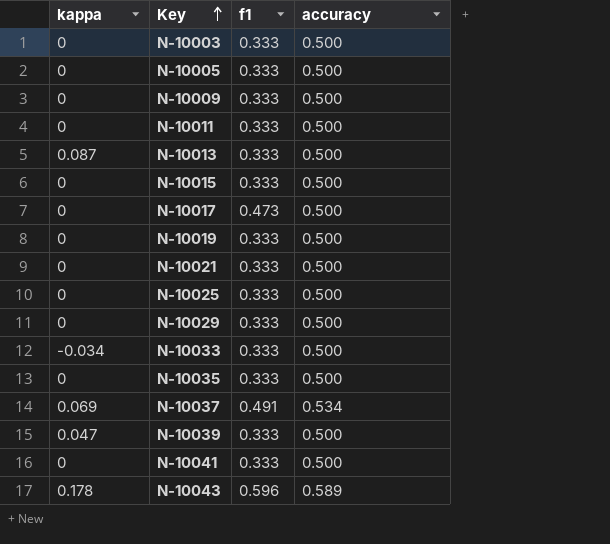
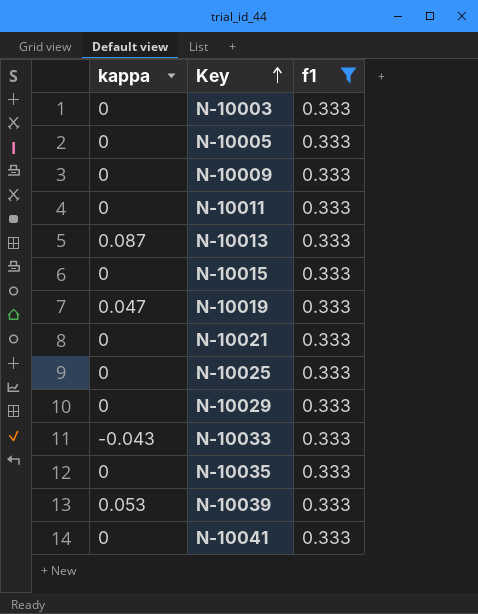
filter: none -> f1 = 0.333
column accuracy | position: 4 -> none
N-10019 | kappa: 0 -> 0.047
N-10033 | kappa: -0.034 -> -0.043
N-10039 | kappa: 0.047 -> 0.053

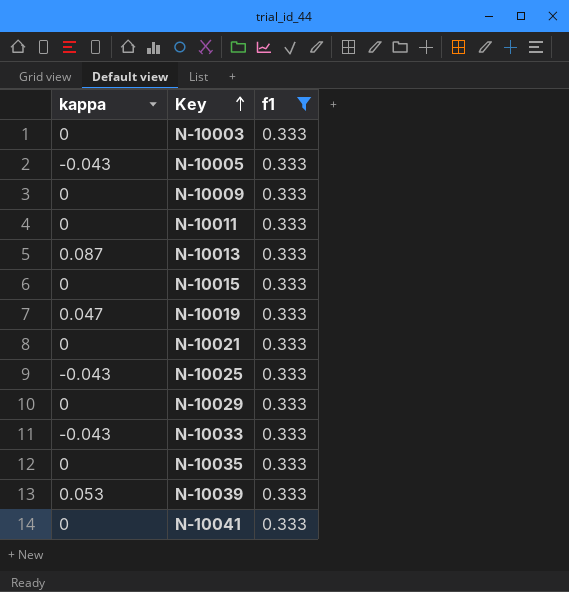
N-10005 | kappa: 0 -> -0.043
N-10025 | kappa: 0 -> -0.043

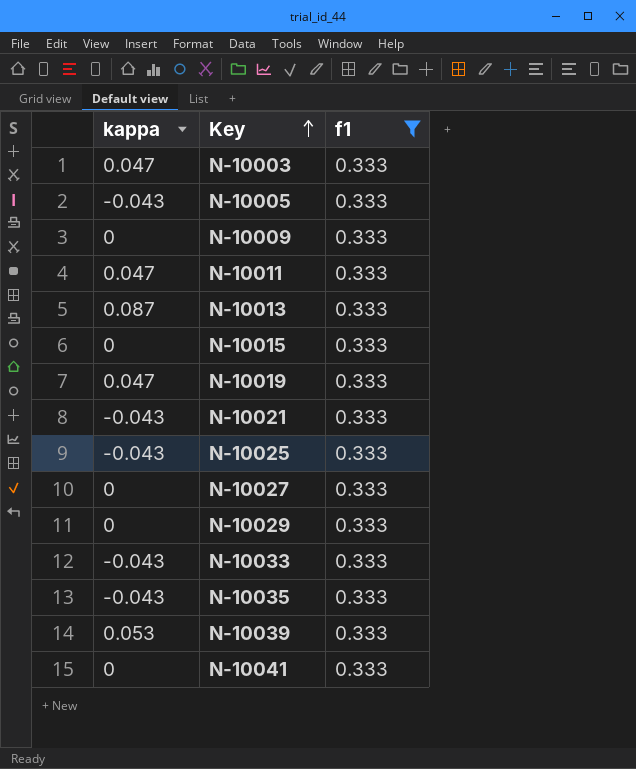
N-10003 | kappa: 0 -> 0.047
N-10011 | kappa: 0 -> 0.047
N-10021 | kappa: 0 -> -0.043
row N-10027: none -> 0 | 0.333
N-10035 | kappa: 0 -> -0.043

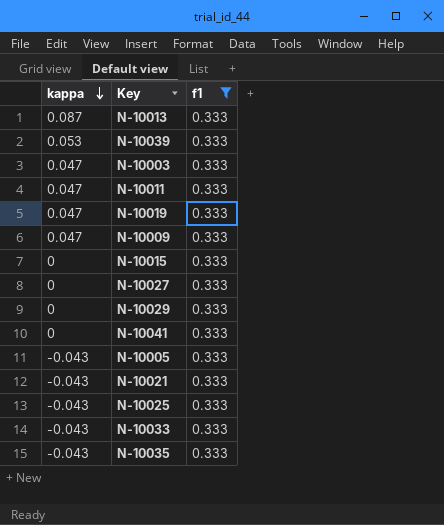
row order: Key ascending -> kappa descending
N-10009 | kappa: 0 -> 0.047

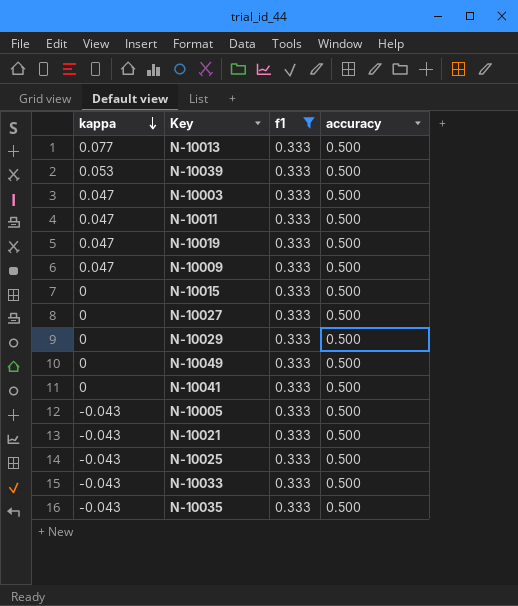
column accuracy | position: none -> 4
N-10013 | kappa: 0.087 -> 0.077
row N-10049: none -> 0 | 0.333 | 0.500

